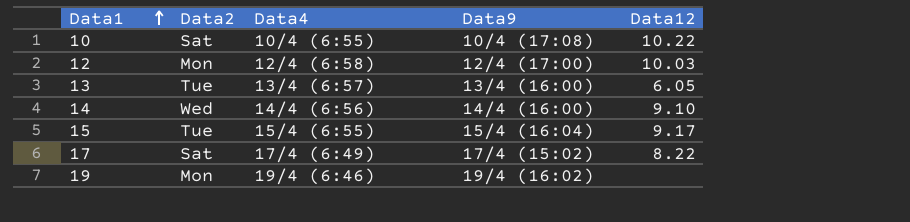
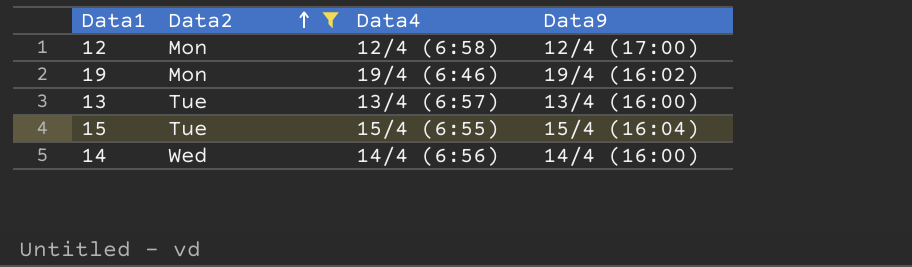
filter: none -> Data2 != Sat
row order: Data1 ascending -> Data2 ascending
column Data12 | position: 5 -> none

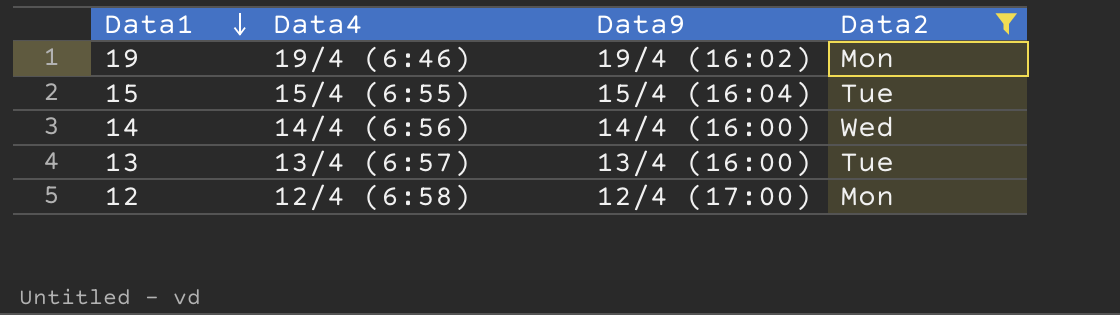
row order: Data2 ascending -> Data1 descending
column Data2 | position: 2 -> 4

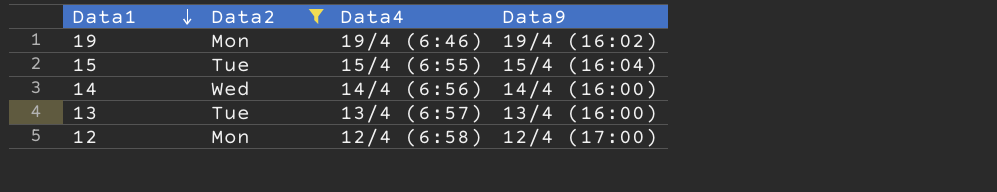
column Data2 | position: 4 -> 2

